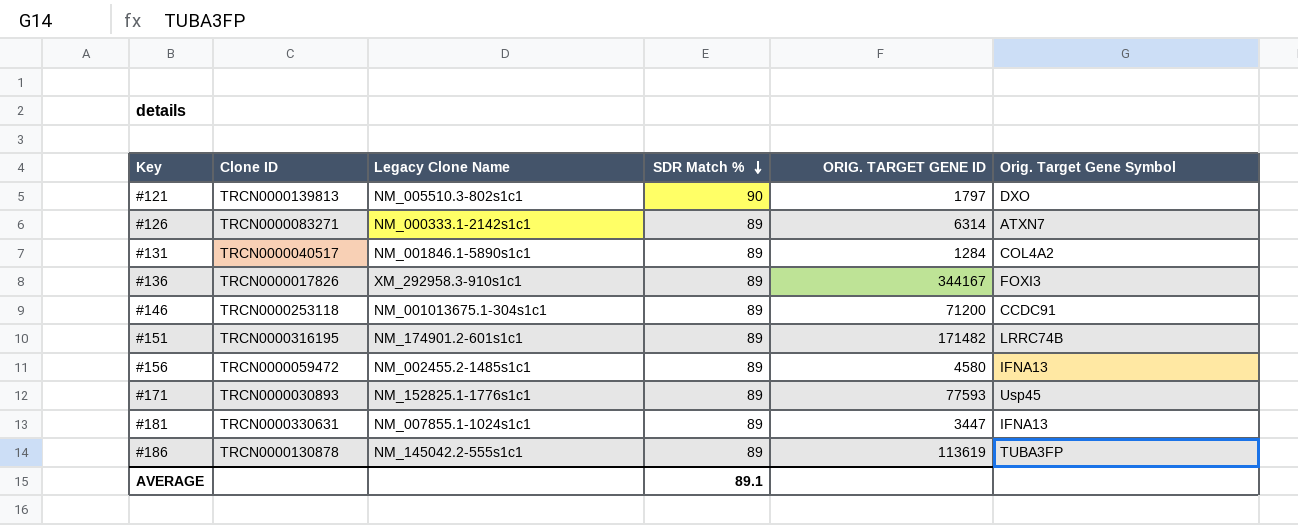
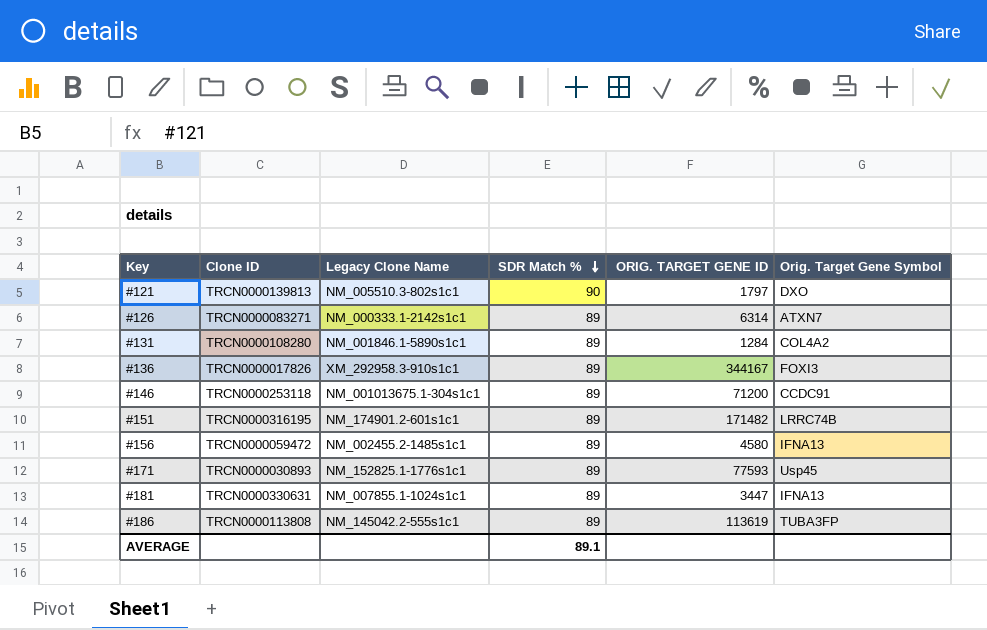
#131 | Clone ID: TRCN0000040517 -> TRCN0000108280
#186 | Clone ID: TRCN0000130878 -> TRCN0000113808

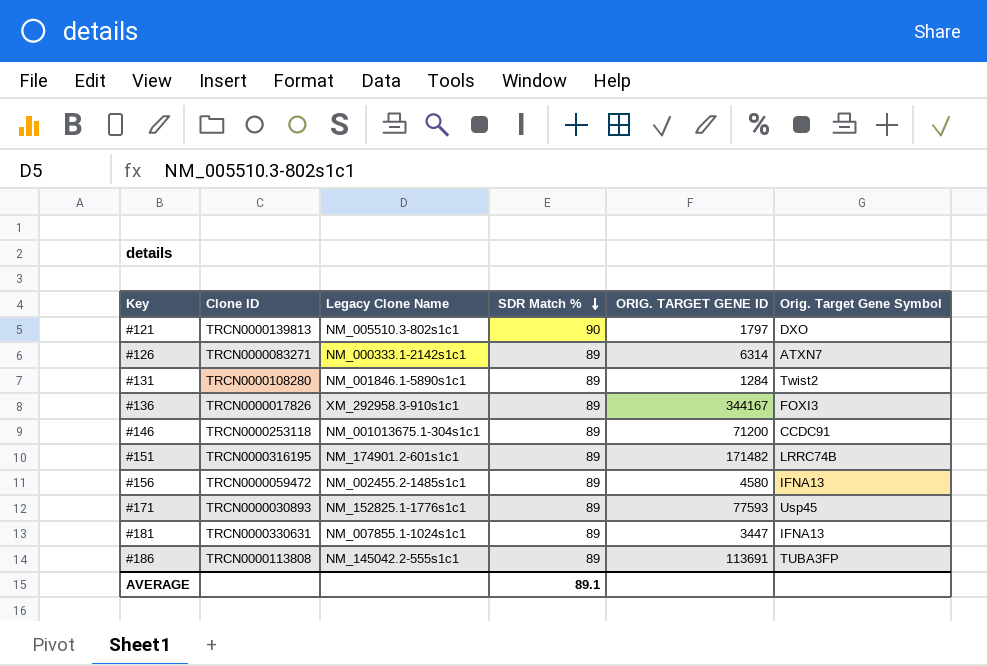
#131 | Orig. Target Gene Symbol: COL4A2 -> Twist2
#186 | ORIG. TARGET GENE ID: 113619 -> 113691

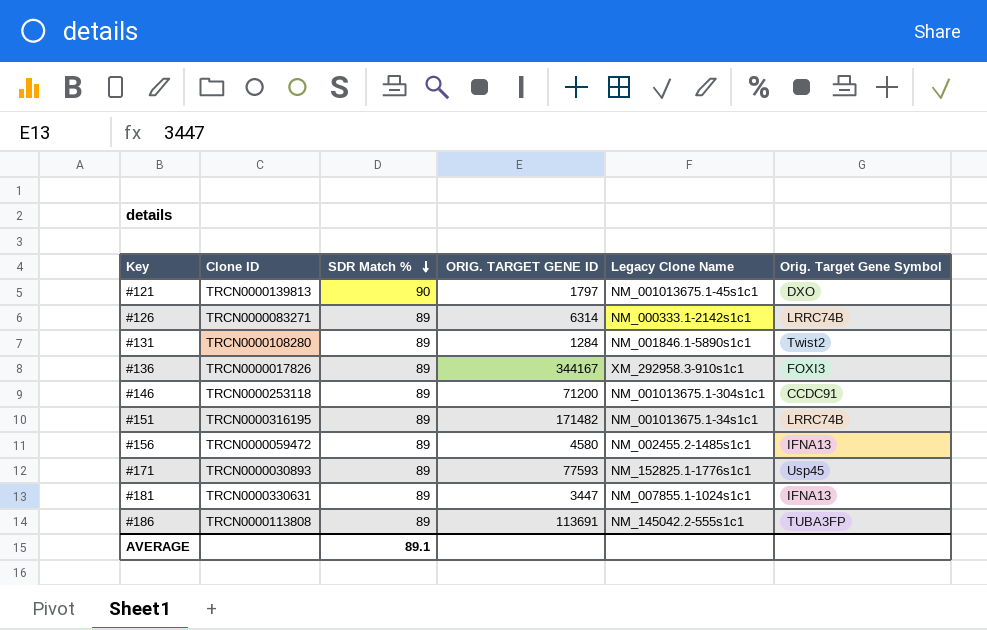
column Legacy Clone Name | position: 3 -> 5
#121 | Legacy Clone Name: NM_005510.3-802s1c1 -> NM_001013675.1-45s1c1
#126 | Orig. Target Gene Symbol: ATXN7 -> LRRC74B
#151 | Legacy Clone Name: NM_174901.2-601s1c1 -> NM_001013675.1-34s1c1

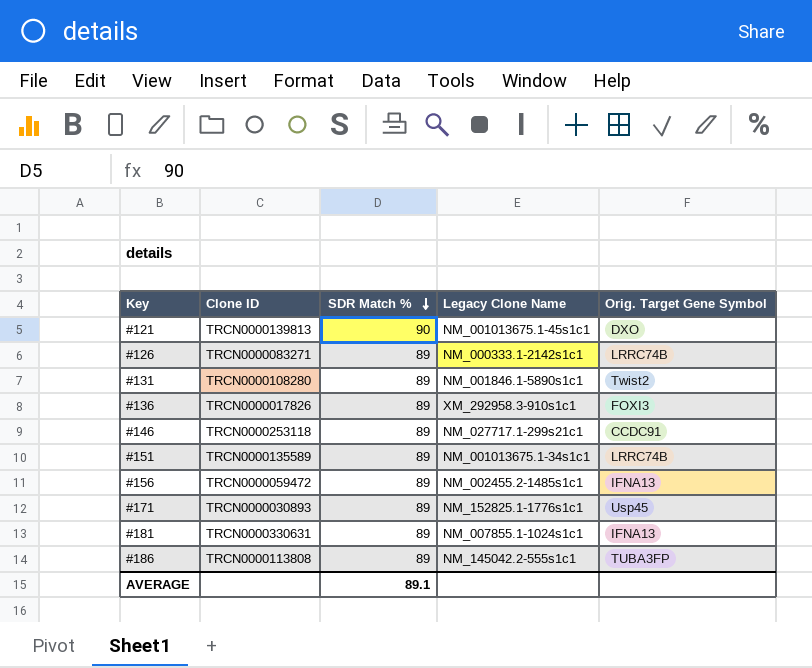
column ORIG. TARGET GENE ID | position: 4 -> none
#146 | Legacy Clone Name: NM_001013675.1-304s1c1 -> NM_027717.1-299s21c1
#151 | Clone ID: TRCN0000316195 -> TRCN0000135589

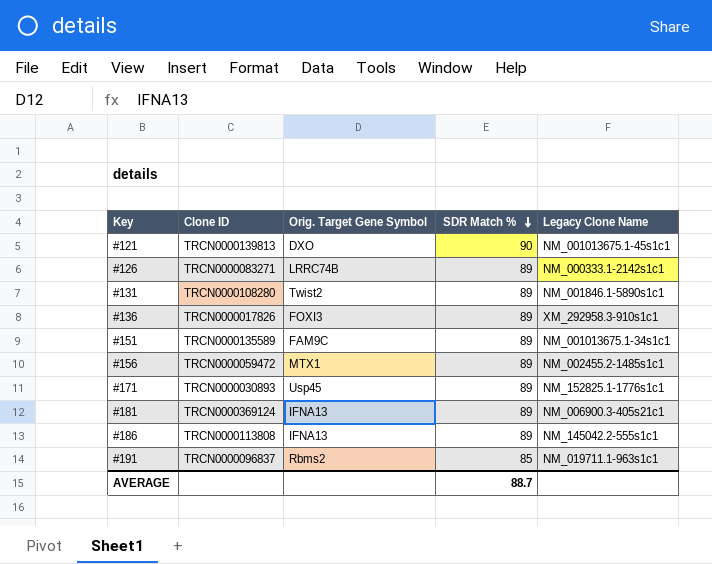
column Orig. Target Gene Symbol | position: 5 -> 3
row #146: TRCN0000253118 | 89 | NM_027717.1-299s21c1 | CCDC91 -> none
#151 | Orig. Target Gene Symbol: LRRC74B -> FAM9C
#156 | Orig. Target Gene Symbol: IFNA13 -> MTX1
#181 | Clone ID: TRCN0000330631 -> TRCN0000369124
#181 | Legacy Clone Name: NM_007855.1-1024s1c1 -> NM_006900.3-405s21c1
#186 | Orig. Target Gene Symbol: TUBA3FP -> IFNA13
row #191: none -> TRCN0000096837 | Rbms2 | 85 | NM_019711.1-963s1c1
AVERAGE | SDR Match %: 89.1 -> 88.7

